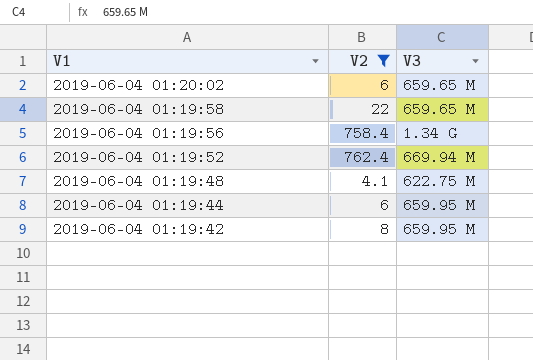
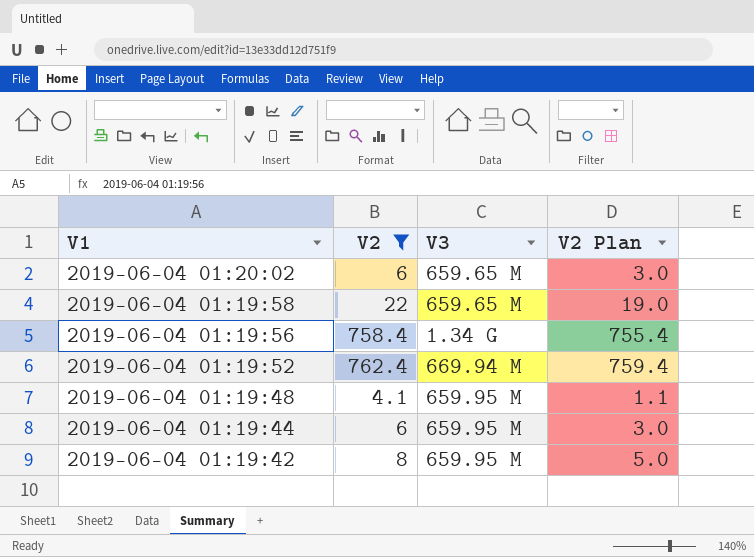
column V2 Plan | formula: none -> [V2] - 3
2019-06-04 01:19:48 | V3: 622.75 M -> 659.95 M

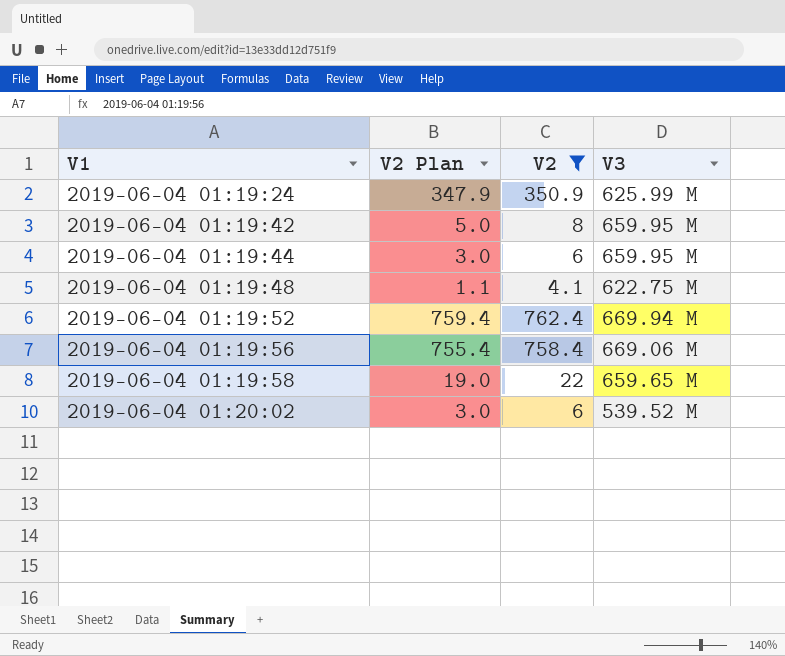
row order: V1 descending -> V1 ascending
column V2 Plan | position: 4 -> 2
row 2019-06-04 01:19:24: none -> 347.9 | 350.9 | 625.99 M
2019-06-04 01:19:48 | V3: 659.95 M -> 622.75 M
2019-06-04 01:19:56 | V3: 1.34 G -> 669.06 M
2019-06-04 01:20:02 | V3: 659.65 M -> 539.52 M

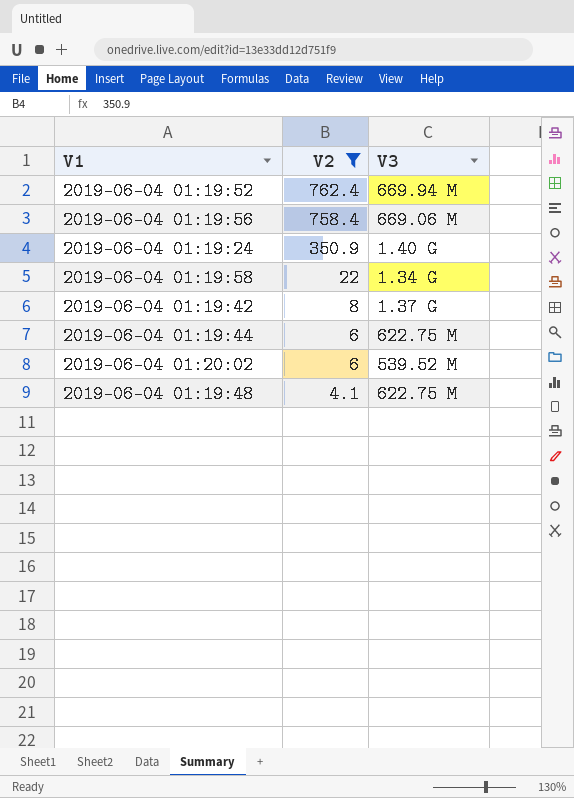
row order: V1 ascending -> V2 descending
column V2 Plan | formula: [V2] - 3 -> none
2019-06-04 01:19:24 | V3: 625.99 M -> 1.40 G
2019-06-04 01:19:58 | V3: 659.65 M -> 1.34 G
2019-06-04 01:19:42 | V3: 659.95 M -> 1.37 G
2019-06-04 01:19:44 | V3: 659.95 M -> 622.75 M

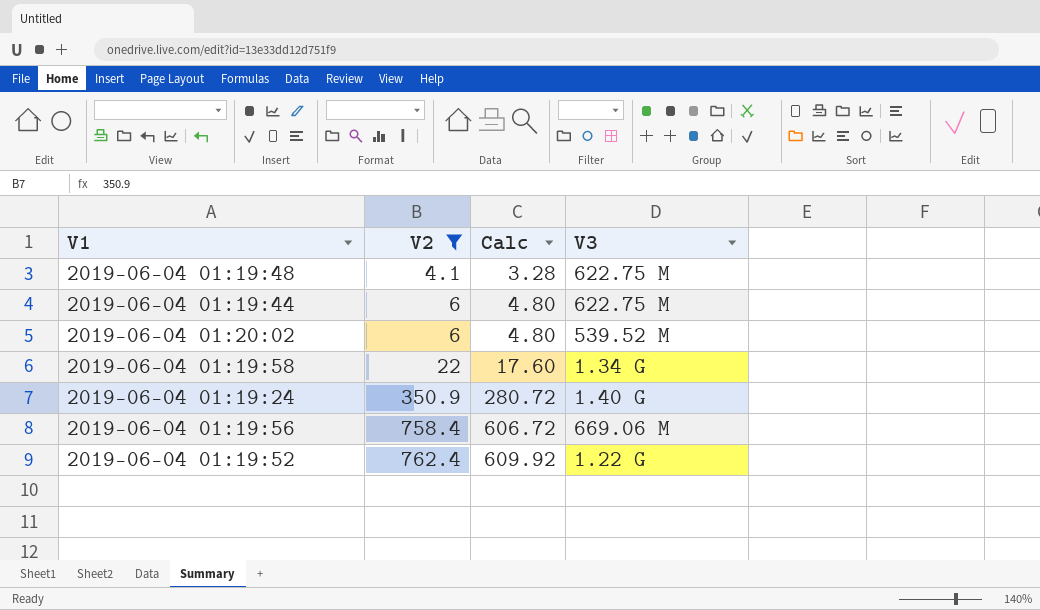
row order: V2 descending -> V2 ascending
column Calc | formula: none -> [V2] * 0.8
row 2019-06-04 01:19:42: 8 | 1.37 G -> none
2019-06-04 01:19:52 | V3: 669.94 M -> 1.22 G

